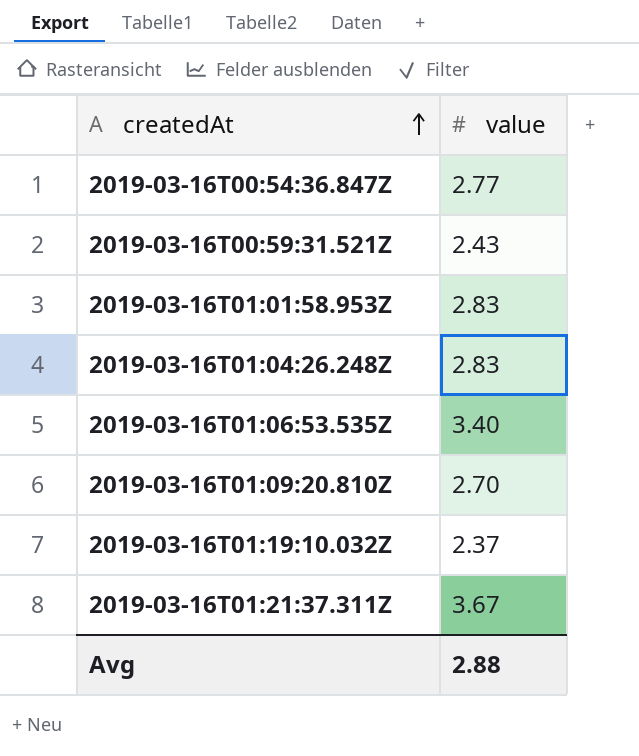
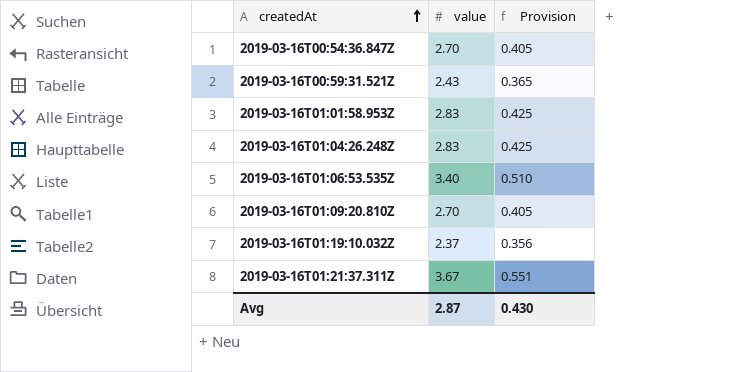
column Provision | formula: none -> [value] * 0.15
2019-03-16T00:54:36.847Z | value: 2.77 -> 2.70
Avg | value: 2.88 -> 2.87

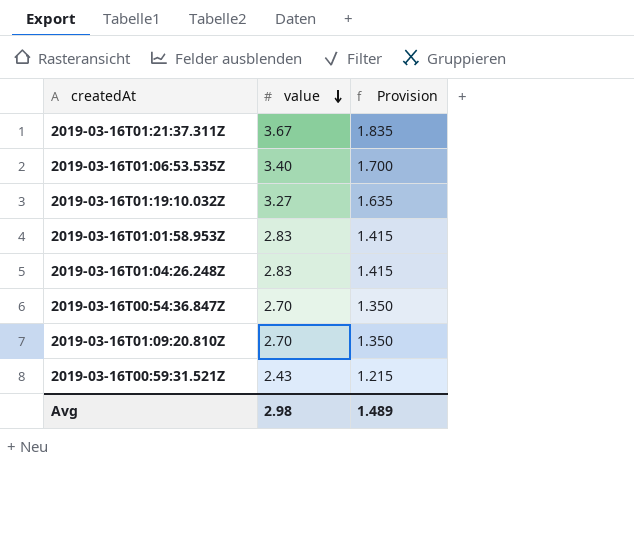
row order: createdAt ascending -> value descending
column Provision | formula: [value] * 0.15 -> [value] * 0.5
2019-03-16T01:19:10.032Z | value: 2.37 -> 3.27
Avg | value: 2.87 -> 2.98
Avg | Provision: 0.430 -> 1.489

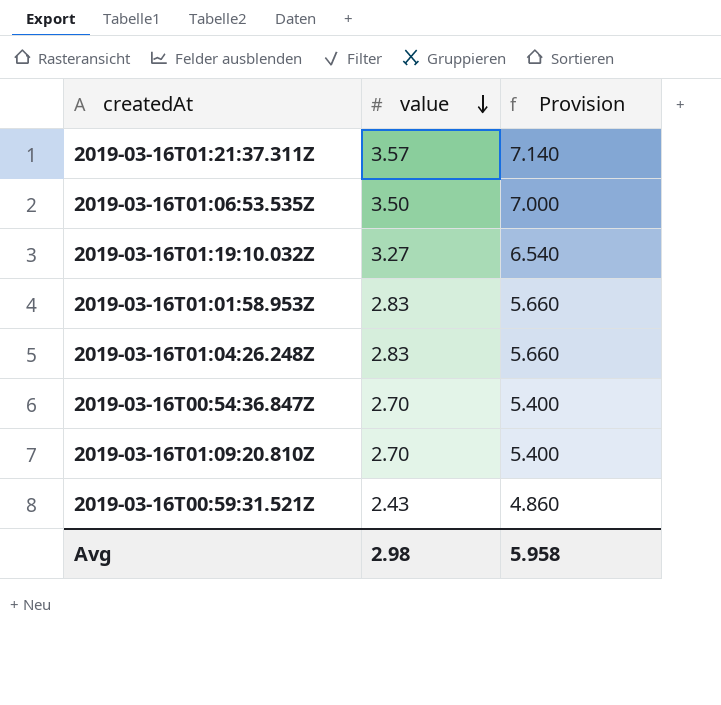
column Provision | formula: [value] * 0.5 -> [value] * 2
2019-03-16T01:21:37.311Z | value: 3.67 -> 3.57
2019-03-16T01:06:53.535Z | value: 3.40 -> 3.50
Avg | Provision: 1.489 -> 5.958

